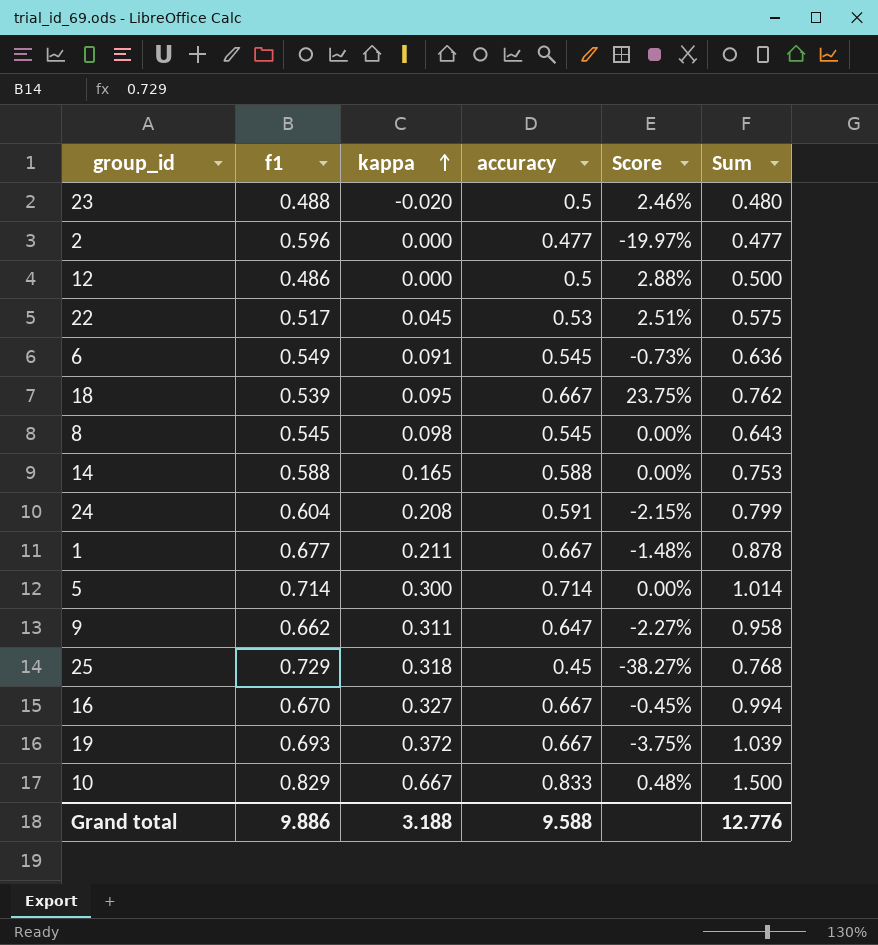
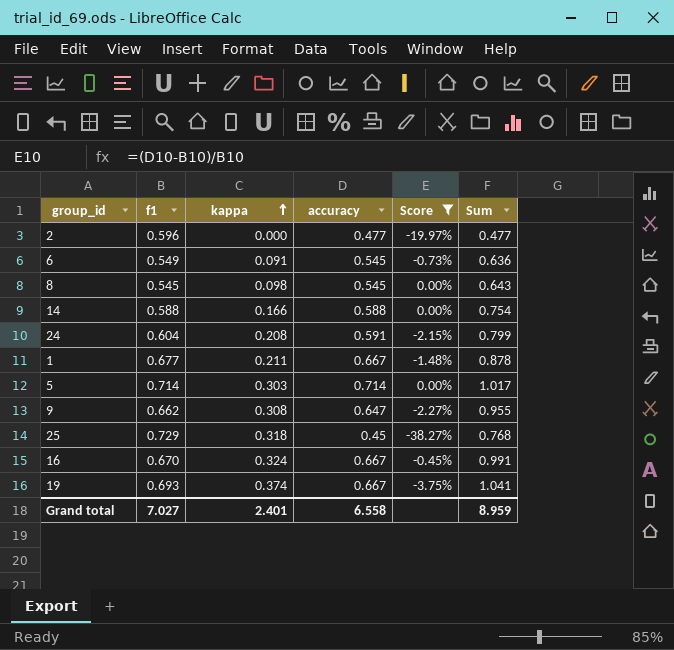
filter: none -> Score <= 0.00%
14 | kappa: 0.165 -> 0.166
14 | Sum: 0.753 -> 0.754
5 | kappa: 0.300 -> 0.303
5 | Sum: 1.014 -> 1.017
9 | kappa: 0.311 -> 0.308
9 | Sum: 0.958 -> 0.955
16 | kappa: 0.327 -> 0.324
16 | Sum: 0.994 -> 0.991
19 | kappa: 0.372 -> 0.374
19 | Sum: 1.039 -> 1.041
Grand total | f1: 9.886 -> 7.027
Grand total | kappa: 3.188 -> 2.401
Grand total | accuracy: 9.588 -> 6.558
Grand total | Sum: 12.776 -> 8.959

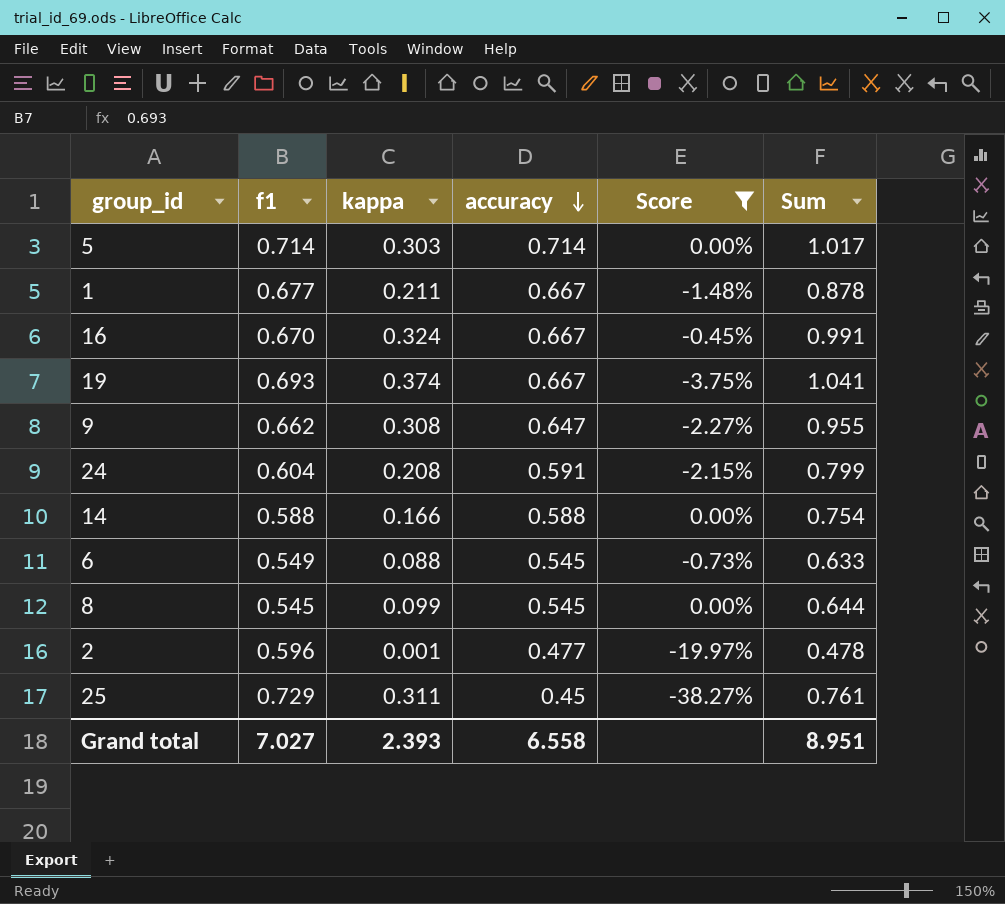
row order: kappa ascending -> accuracy descending
6 | kappa: 0.091 -> 0.088
6 | Sum: 0.636 -> 0.633
8 | kappa: 0.098 -> 0.099
8 | Sum: 0.643 -> 0.644
2 | kappa: 0.000 -> 0.001
2 | Sum: 0.477 -> 0.478
25 | kappa: 0.318 -> 0.311
25 | Sum: 0.768 -> 0.761
Grand total | kappa: 2.401 -> 2.393
Grand total | Sum: 8.959 -> 8.951

